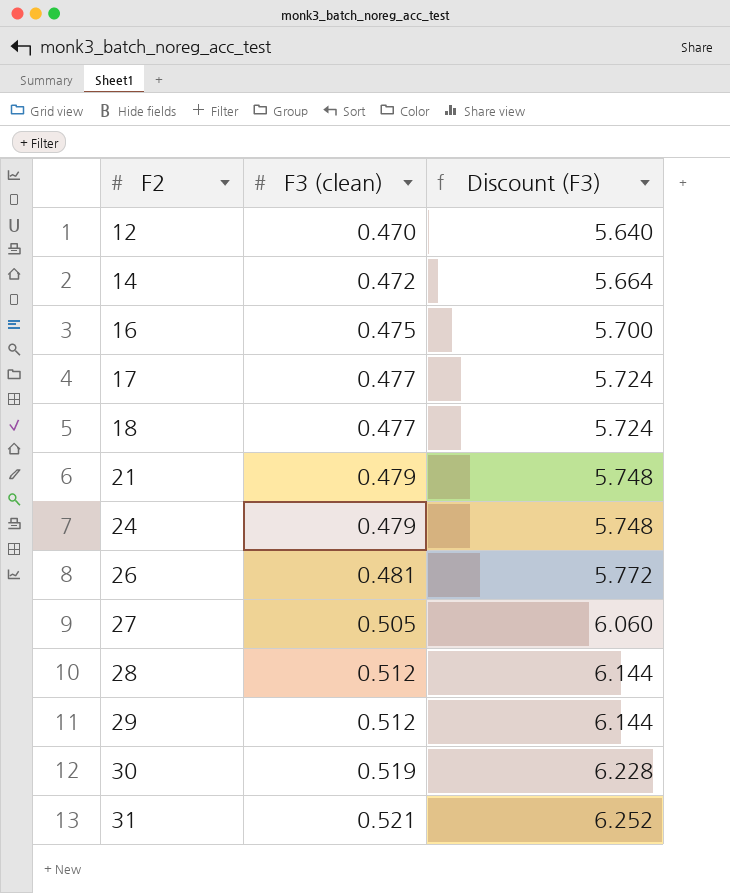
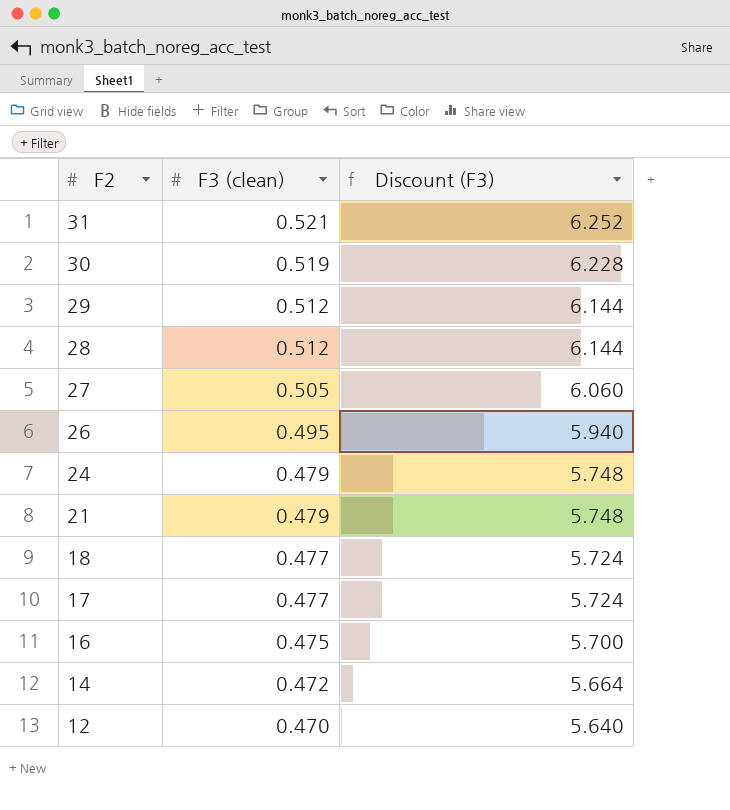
row order: F2 ascending -> F2 descending
26 | F3 (clean): 0.481 -> 0.495
26 | Discount (F3): 5.772 -> 5.940

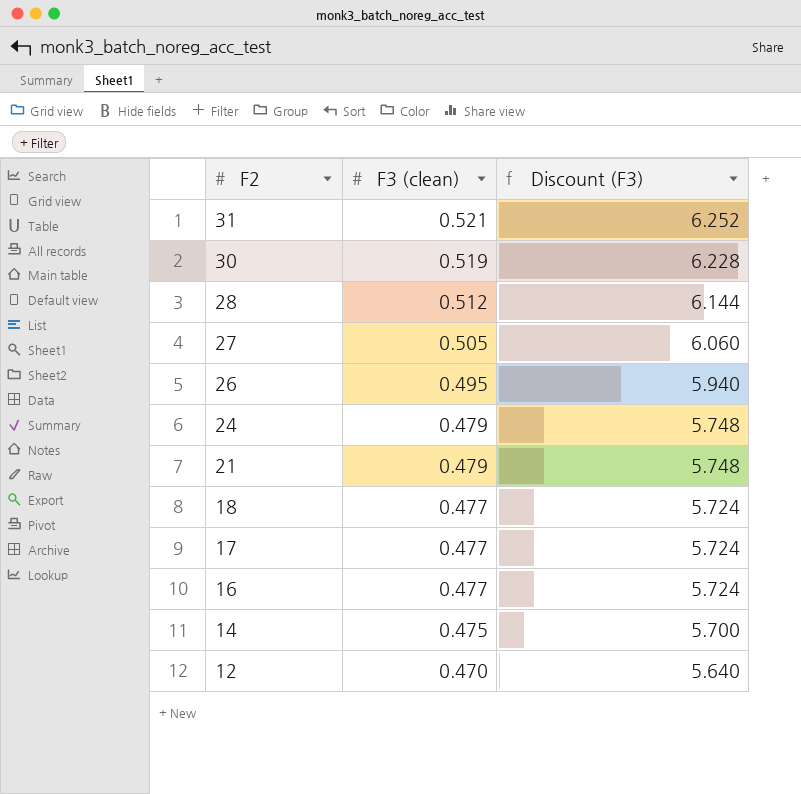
row 29: 0.512 | 6.144 -> none
16 | F3 (clean): 0.475 -> 0.477
16 | Discount (F3): 5.700 -> 5.724
14 | F3 (clean): 0.472 -> 0.475
14 | Discount (F3): 5.664 -> 5.700

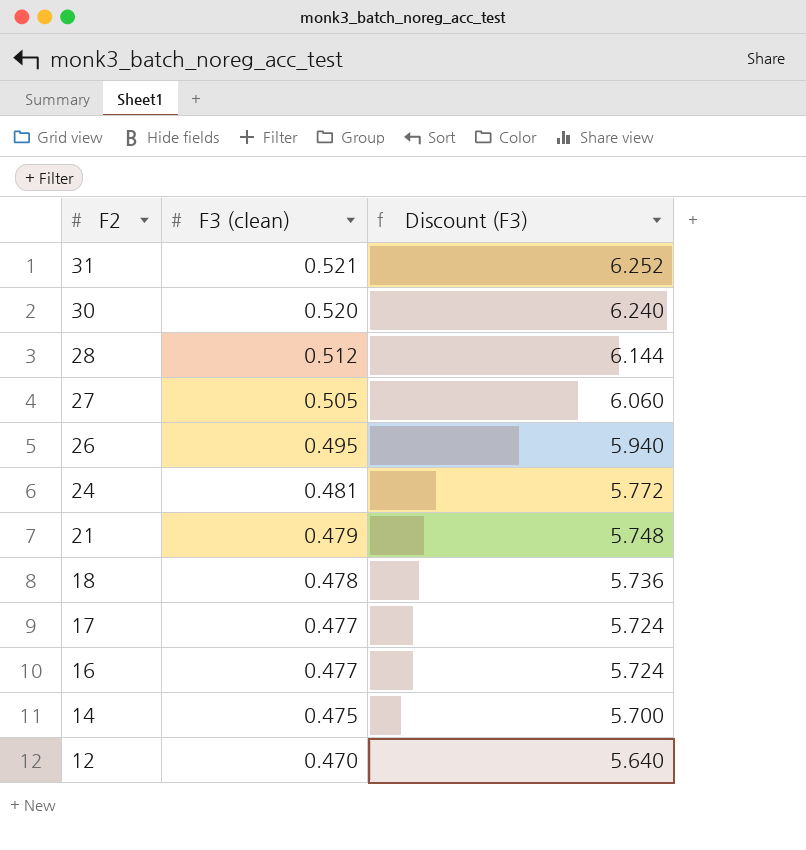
30 | F3 (clean): 0.519 -> 0.520
30 | Discount (F3): 6.228 -> 6.240
24 | F3 (clean): 0.479 -> 0.481
24 | Discount (F3): 5.748 -> 5.772
18 | F3 (clean): 0.477 -> 0.478
18 | Discount (F3): 5.724 -> 5.736

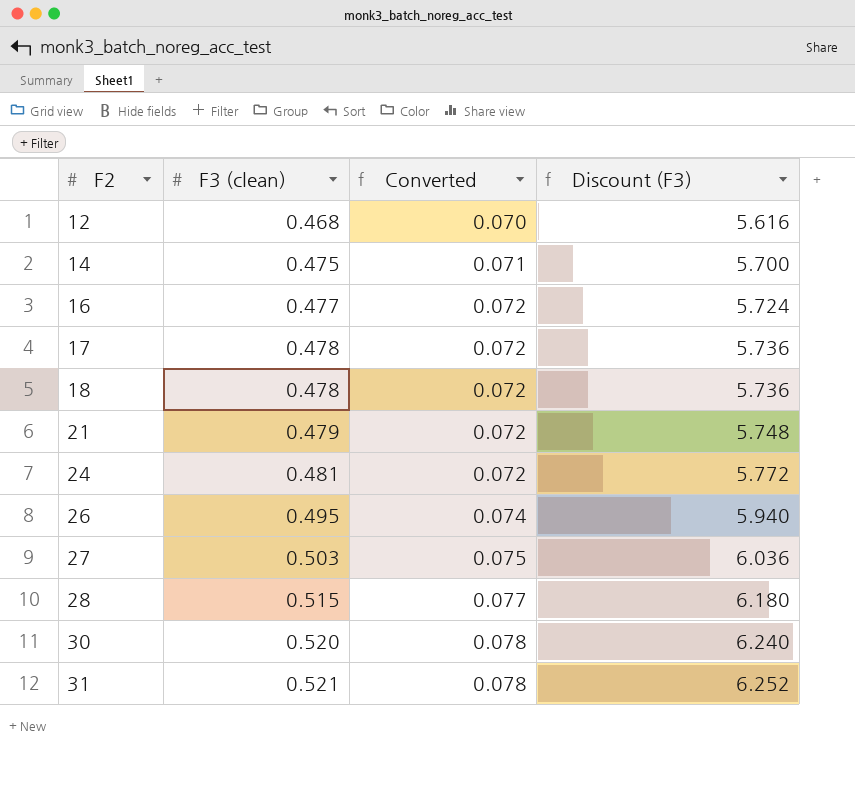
row order: F2 descending -> F2 ascending
column Converted | formula: none -> [F3 (clean)] * 0.15
12 | F3 (clean): 0.470 -> 0.468
12 | Discount (F3): 5.640 -> 5.616
17 | F3 (clean): 0.477 -> 0.478
17 | Discount (F3): 5.724 -> 5.736
27 | F3 (clean): 0.505 -> 0.503
27 | Discount (F3): 6.060 -> 6.036
28 | F3 (clean): 0.512 -> 0.515
28 | Discount (F3): 6.144 -> 6.180

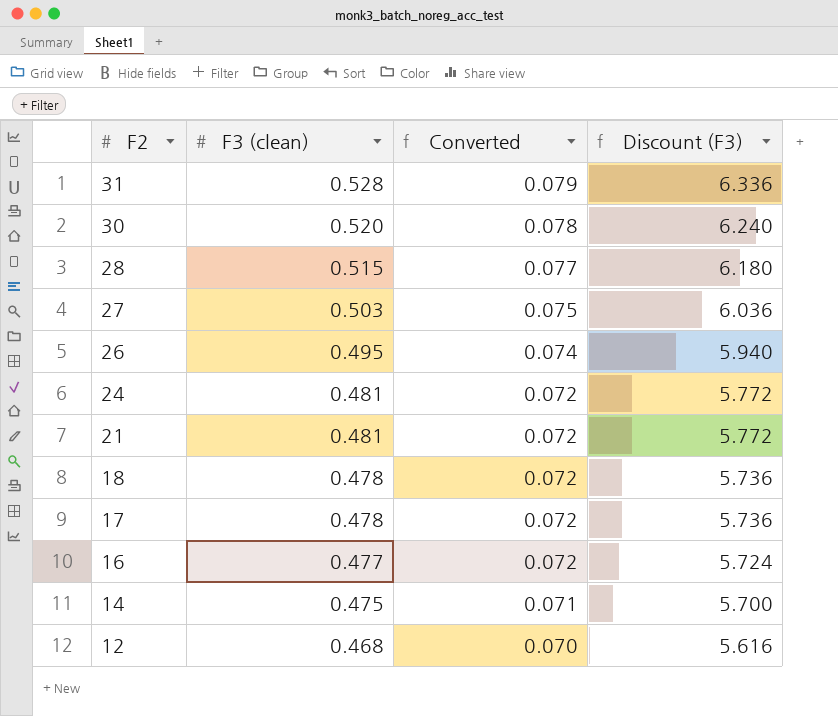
row order: F2 ascending -> F2 descending
31 | F3 (clean): 0.521 -> 0.528
31 | Converted: 0.078 -> 0.079
31 | Discount (F3): 6.252 -> 6.336
21 | F3 (clean): 0.479 -> 0.481
21 | Discount (F3): 5.748 -> 5.772

